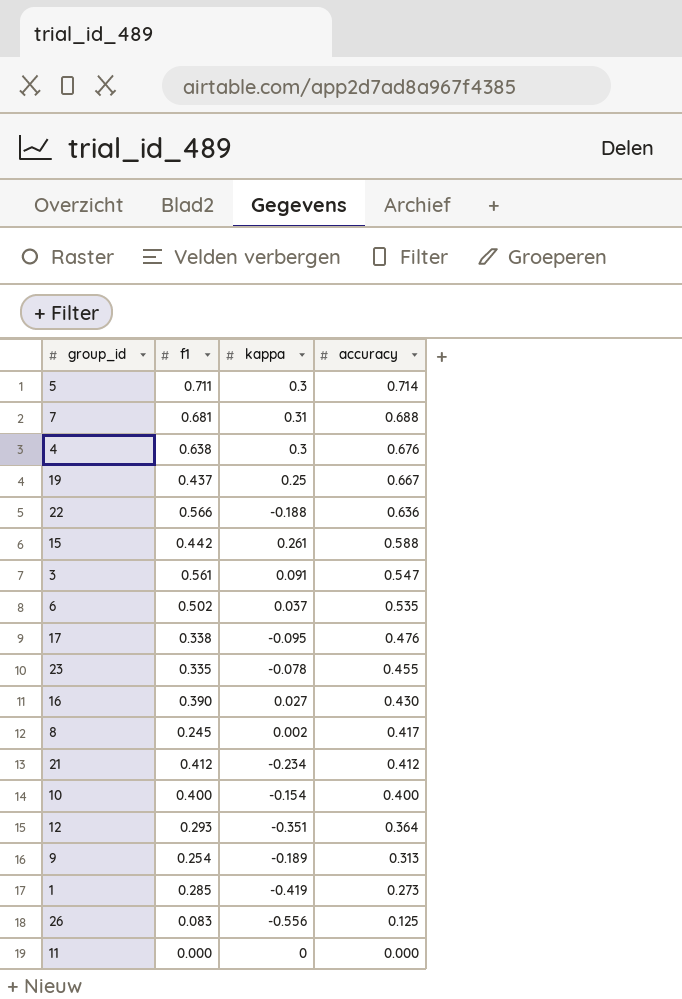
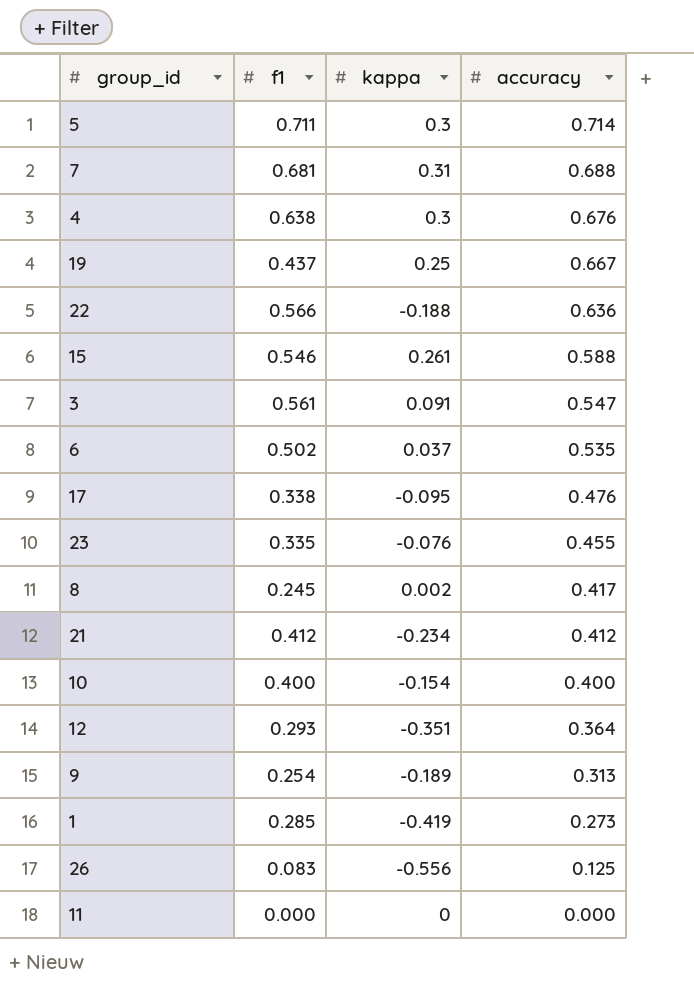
row 16: 0.390 | 0.027 | 0.430 -> none
15 | f1: 0.442 -> 0.546
23 | kappa: -0.078 -> -0.076

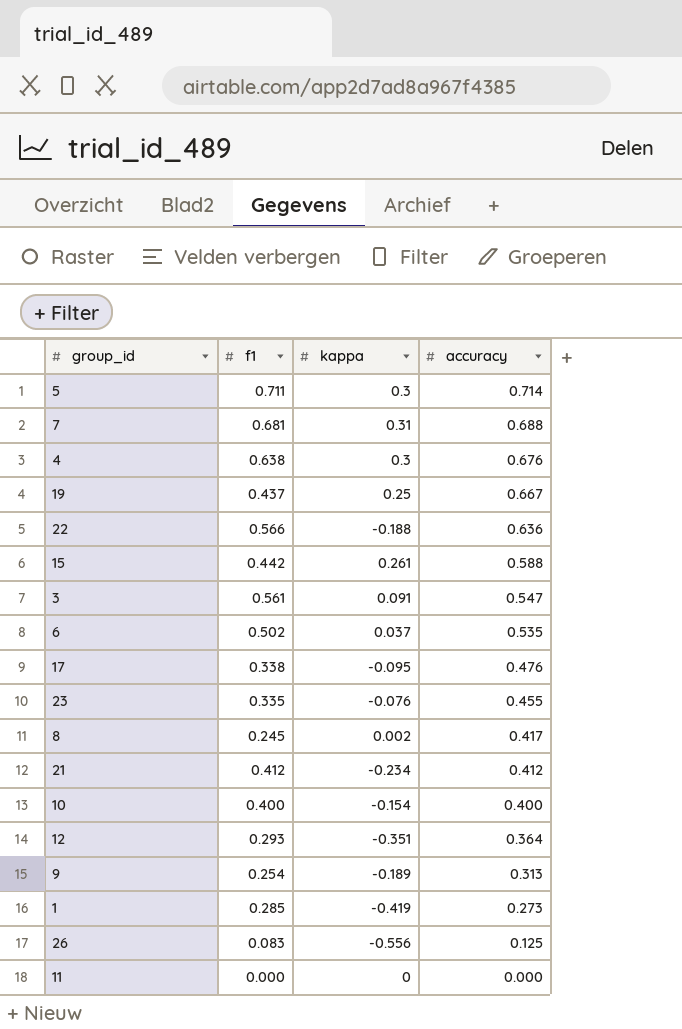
15 | f1: 0.546 -> 0.442

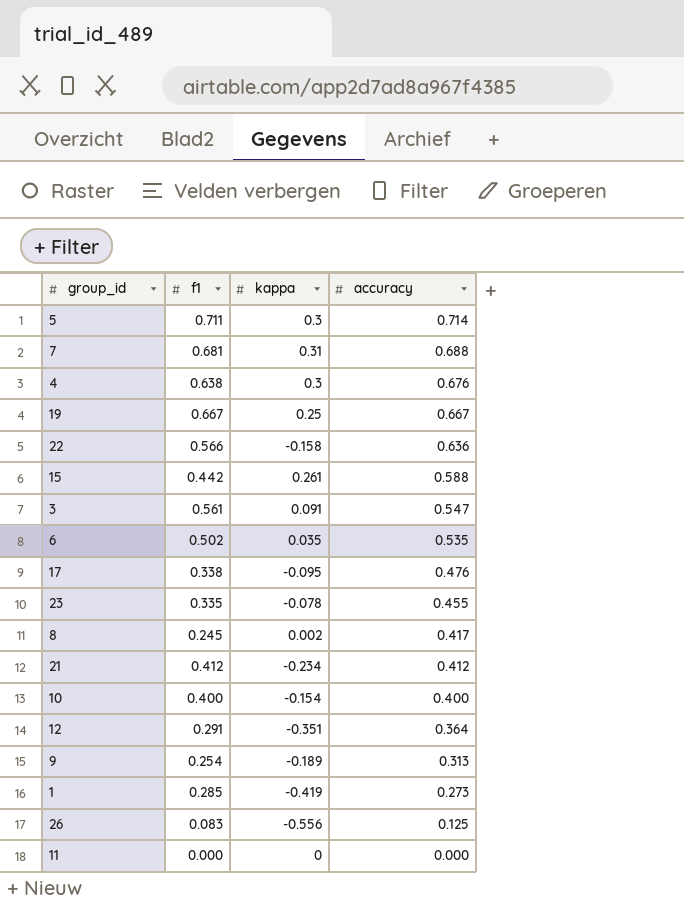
19 | f1: 0.437 -> 0.667
22 | kappa: -0.188 -> -0.158
6 | kappa: 0.037 -> 0.035
23 | kappa: -0.076 -> -0.078
12 | f1: 0.293 -> 0.291

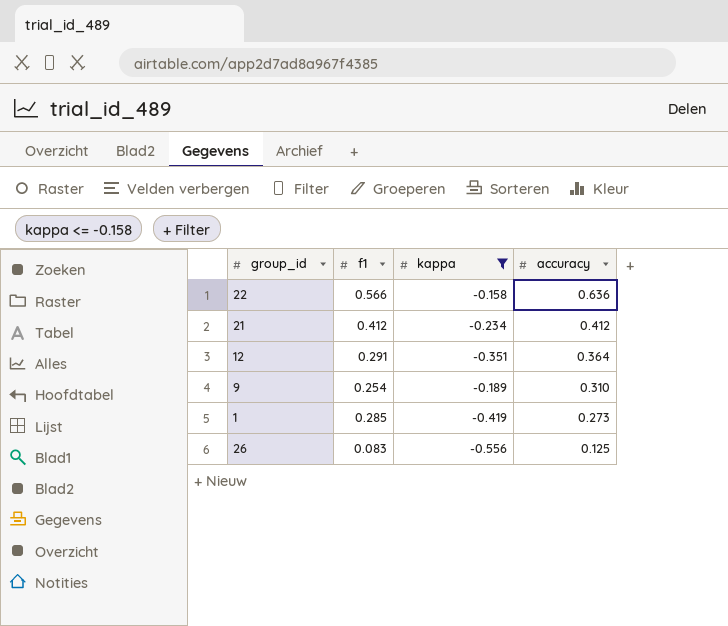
filter: none -> kappa <= -0.158
9 | accuracy: 0.313 -> 0.310

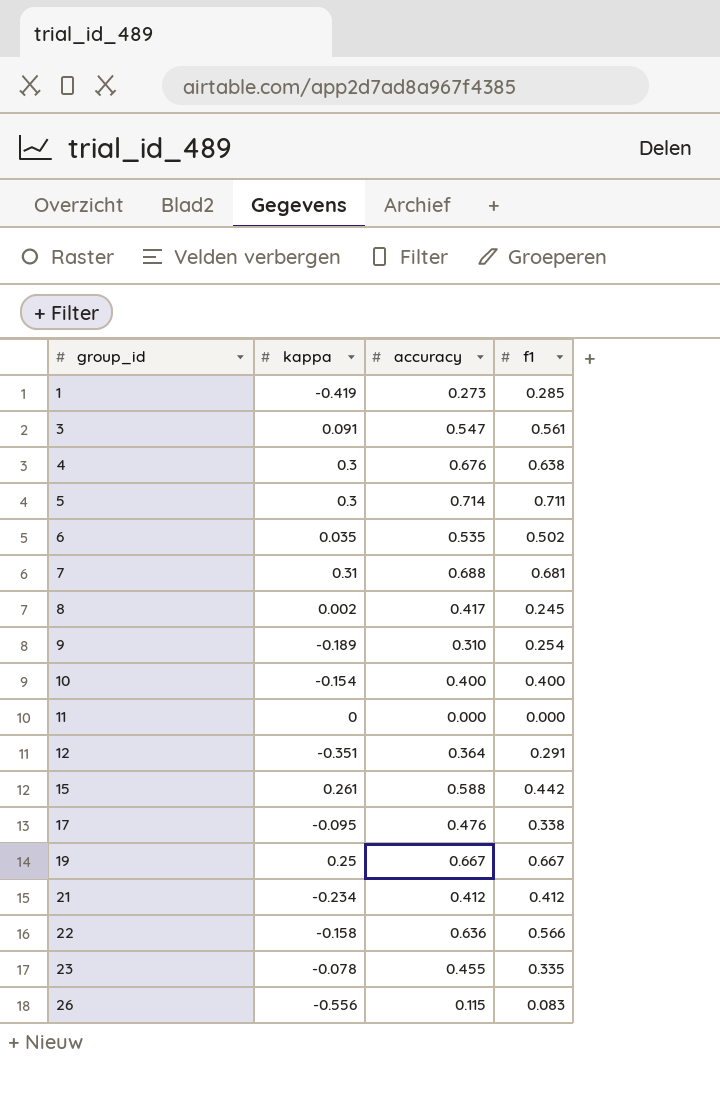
filter: kappa <= -0.158 -> none
row order: accuracy descending -> group_id ascending
column f1 | position: 2 -> 4
26 | accuracy: 0.125 -> 0.115

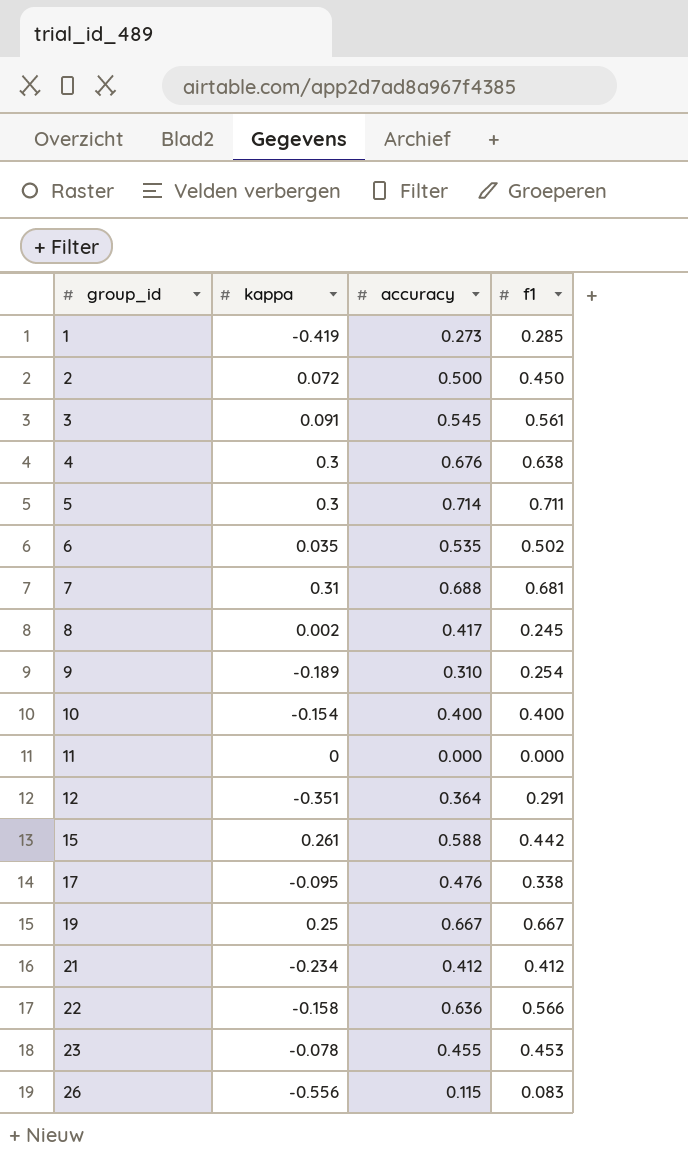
row 2: none -> 0.072 | 0.500 | 0.450
3 | accuracy: 0.547 -> 0.545
23 | f1: 0.335 -> 0.453

